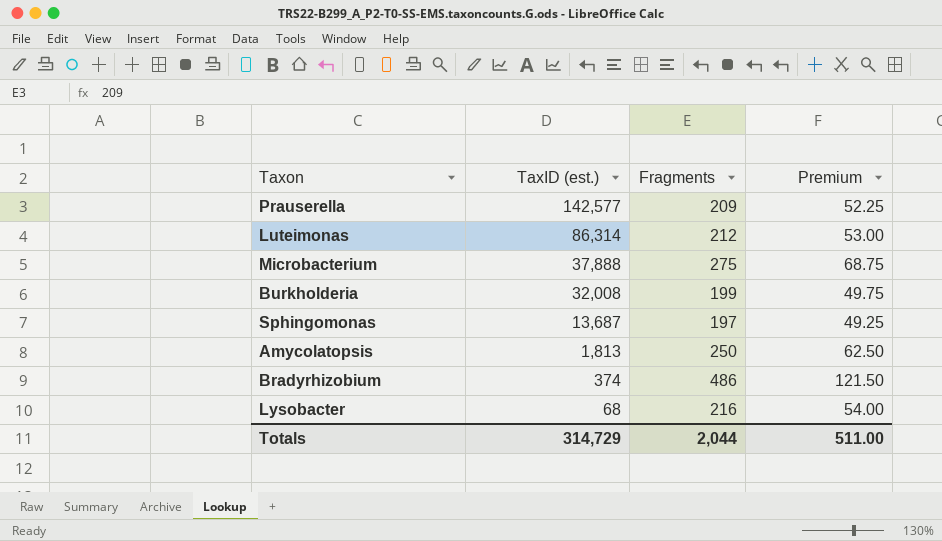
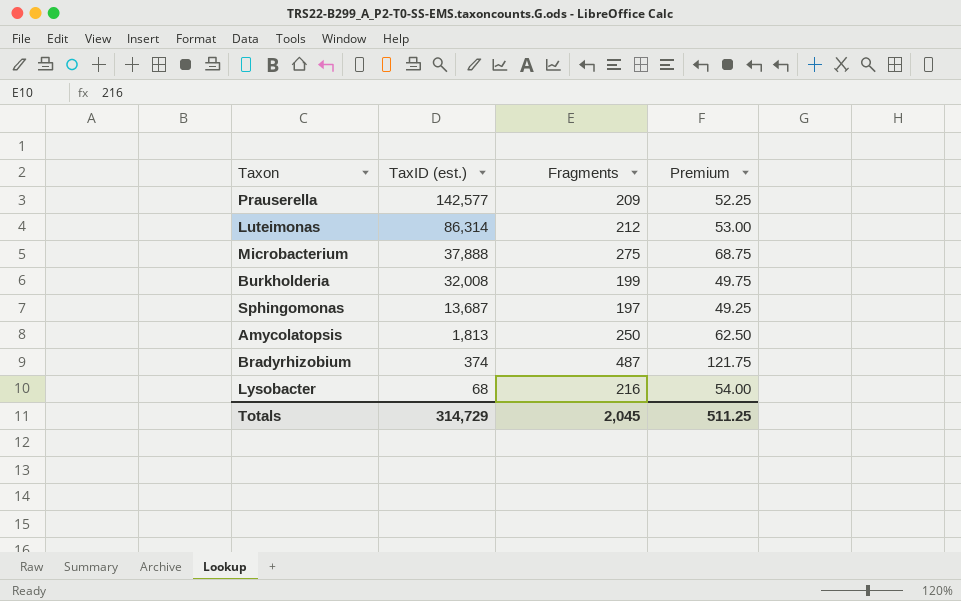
Bradyrhizobium | Fragments: 486 -> 487
Bradyrhizobium | Premium: 121.50 -> 121.75
Totals | Fragments: 2,044 -> 2,045
Totals | Premium: 511.00 -> 511.25

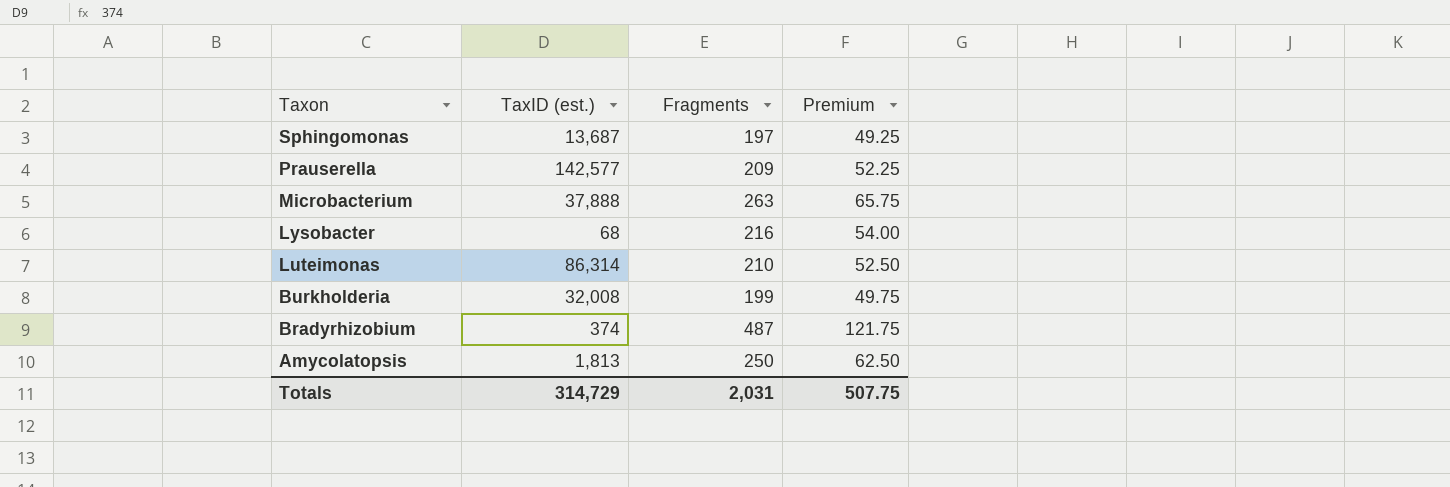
row order: TaxID (est.) descending -> Taxon descending
Microbacterium | Fragments: 275 -> 263
Microbacterium | Premium: 68.75 -> 65.75
Luteimonas | Fragments: 212 -> 210
Luteimonas | Premium: 53.00 -> 52.50
Totals | Fragments: 2,045 -> 2,031
Totals | Premium: 511.25 -> 507.75

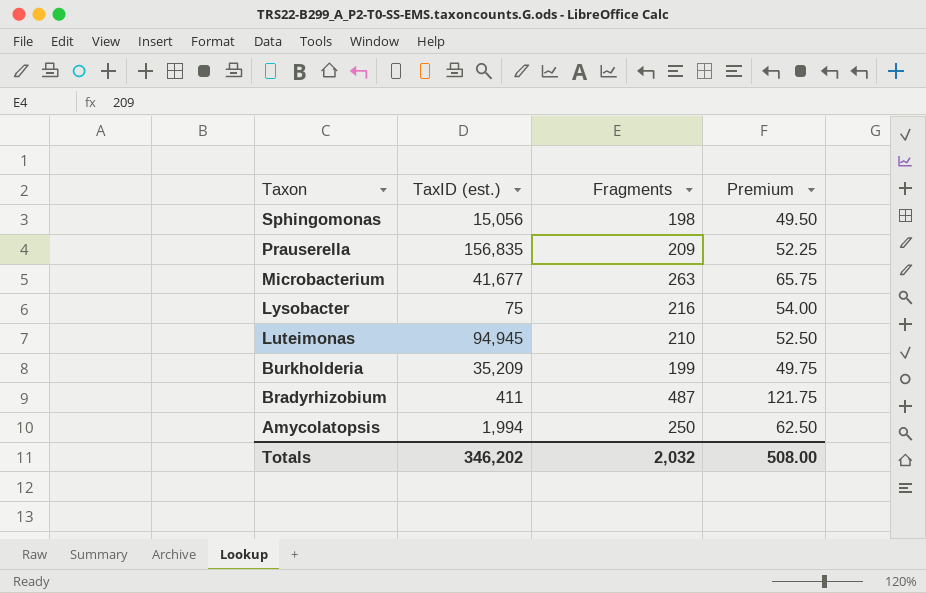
Sphingomonas | TaxID (est.): 13,687 -> 15,056
Sphingomonas | Fragments: 197 -> 198
Sphingomonas | Premium: 49.25 -> 49.50
Prauserella | TaxID (est.): 142,577 -> 156,835
Microbacterium | TaxID (est.): 37,888 -> 41,677
Lysobacter | TaxID (est.): 68 -> 75
Luteimonas | TaxID (est.): 86,314 -> 94,945
Burkholderia | TaxID (est.): 32,008 -> 35,209
Bradyrhizobium | TaxID (est.): 374 -> 411
Amycolatopsis | TaxID (est.): 1,813 -> 1,994
Totals | TaxID (est.): 314,729 -> 346,202
Totals | Fragments: 2,031 -> 2,032
Totals | Premium: 507.75 -> 508.00

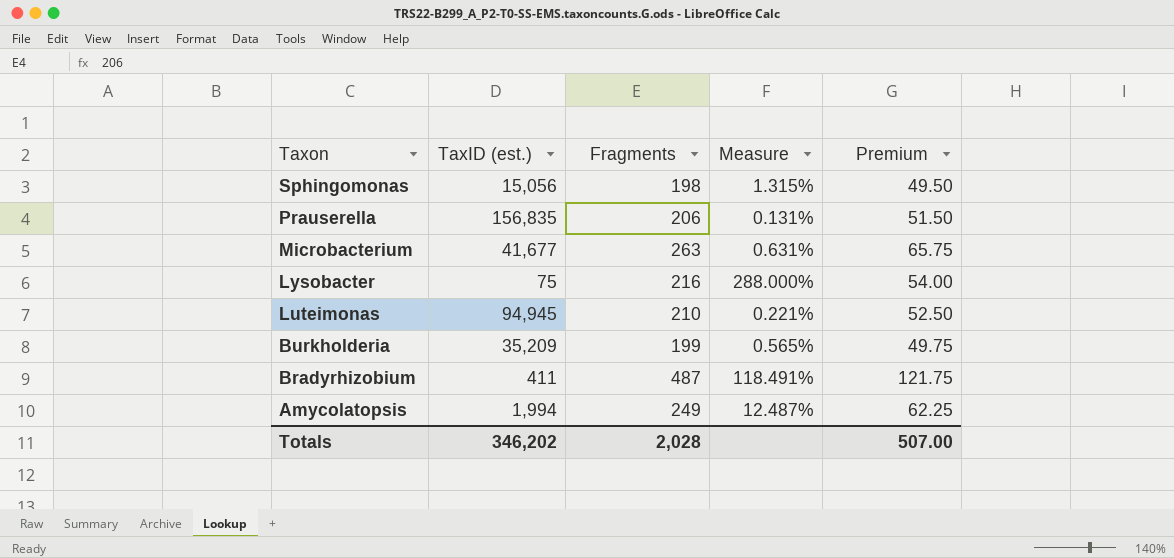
column Measure | formula: none -> [Fragments] / [TaxID (est.)]
Prauserella | Fragments: 209 -> 206
Prauserella | Premium: 52.25 -> 51.50
Amycolatopsis | Fragments: 250 -> 249
Amycolatopsis | Premium: 62.50 -> 62.25
Totals | Fragments: 2,032 -> 2,028
Totals | Premium: 508.00 -> 507.00

